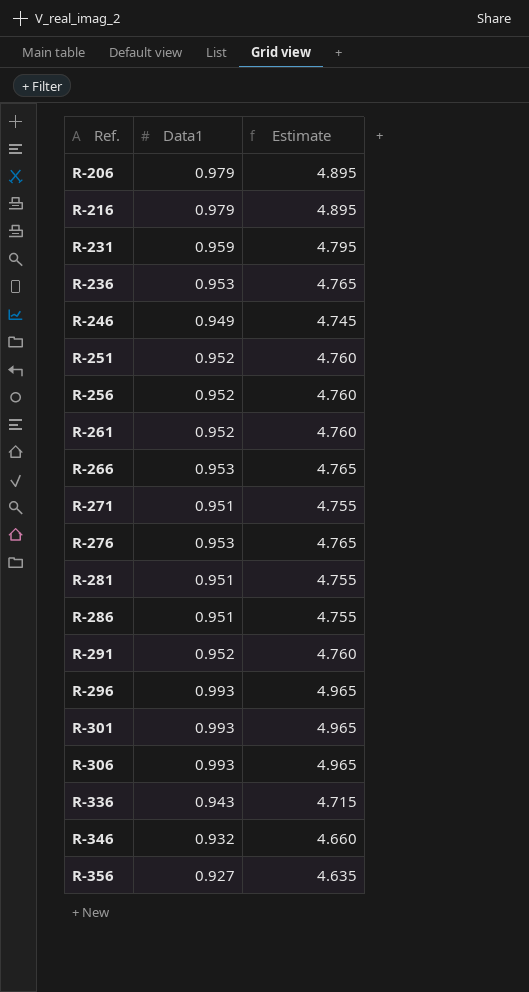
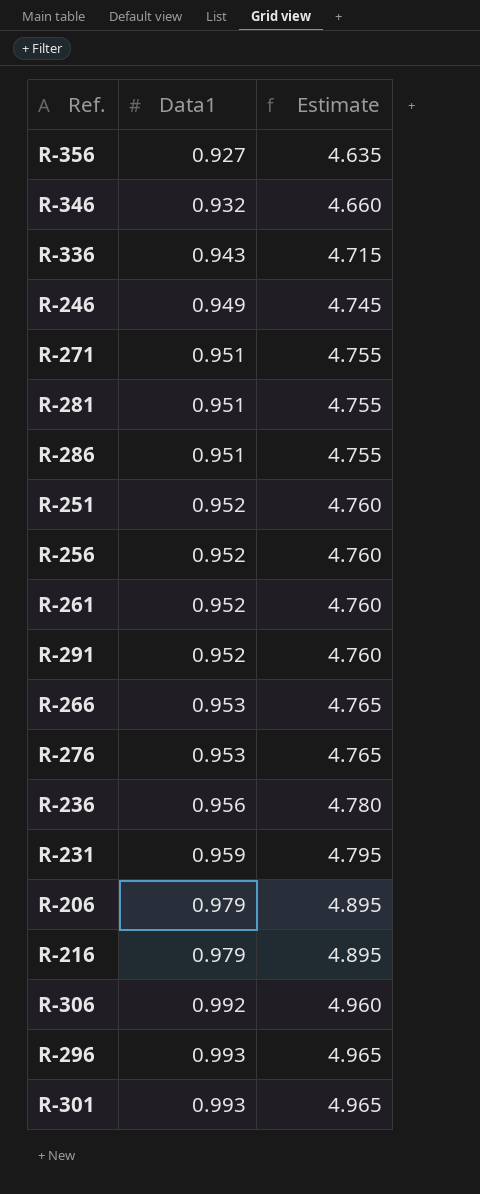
row order: Ref. ascending -> Data1 ascending
R-236 | Data1: 0.953 -> 0.956
R-236 | Estimate: 4.765 -> 4.780
R-306 | Data1: 0.993 -> 0.992
R-306 | Estimate: 4.965 -> 4.960

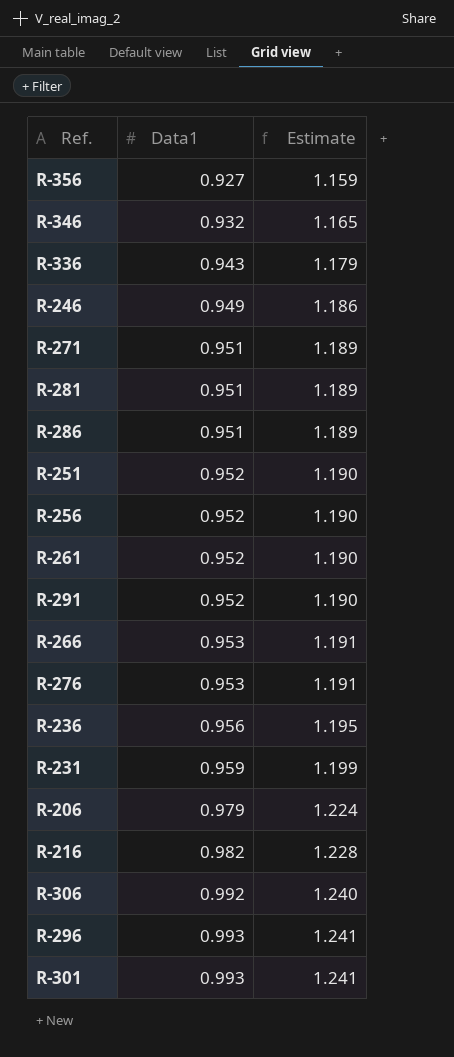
column Estimate | formula: [Data1] * 5 -> [Data1] * 1.25
R-216 | Data1: 0.979 -> 0.982

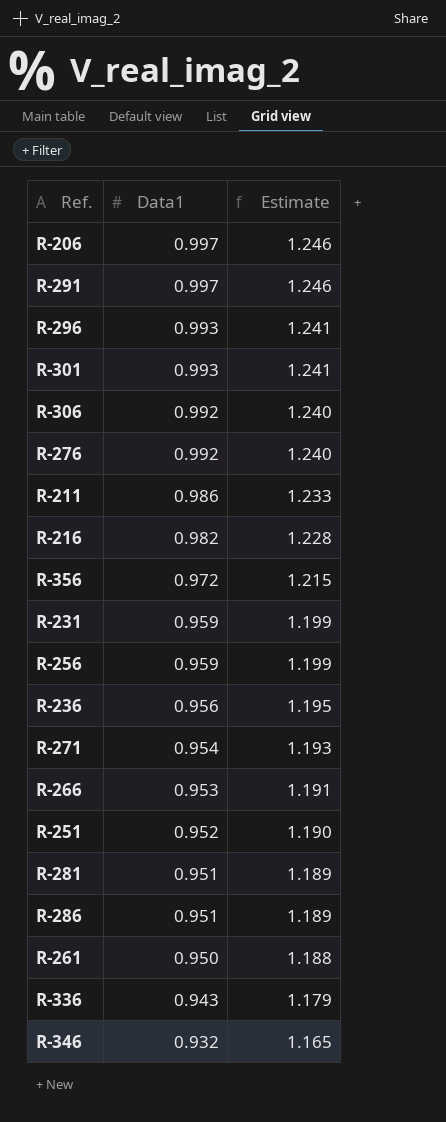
row order: Data1 ascending -> Data1 descending
row R-246: 0.949 | 1.186 -> none
R-206 | Data1: 0.979 -> 0.997
R-206 | Estimate: 1.224 -> 1.246
R-291 | Data1: 0.952 -> 0.997
R-291 | Estimate: 1.190 -> 1.246
R-276 | Data1: 0.953 -> 0.992
R-276 | Estimate: 1.191 -> 1.240
row R-211: none -> 0.986 | 1.233
R-356 | Data1: 0.927 -> 0.972
R-356 | Estimate: 1.159 -> 1.215
R-256 | Data1: 0.952 -> 0.959
R-256 | Estimate: 1.190 -> 1.199
R-271 | Data1: 0.951 -> 0.954
R-271 | Estimate: 1.189 -> 1.193
R-261 | Data1: 0.952 -> 0.950
R-261 | Estimate: 1.190 -> 1.188

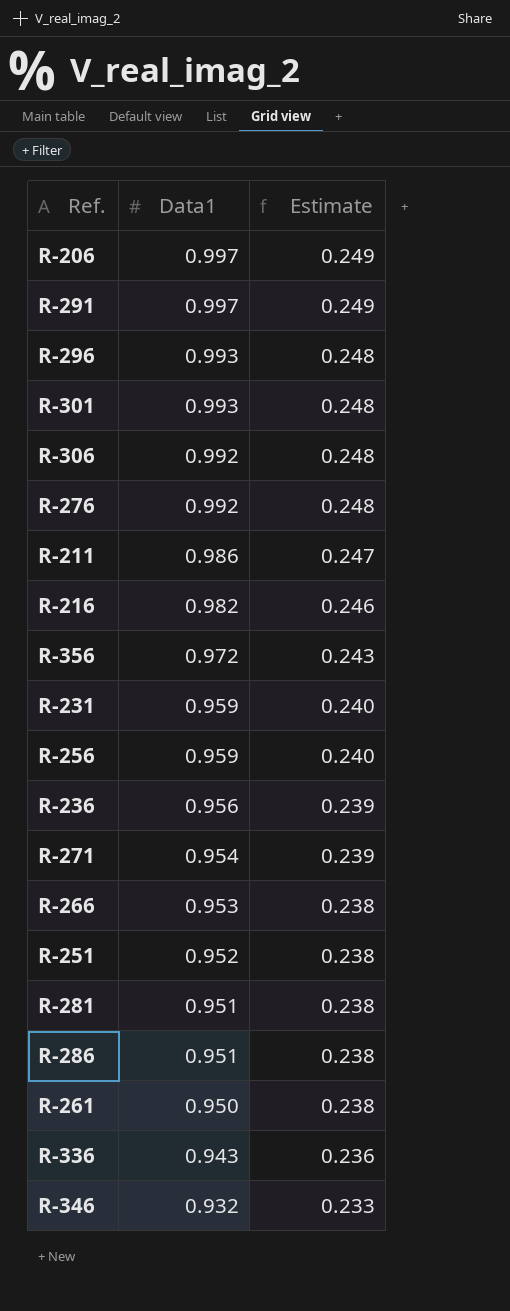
column Estimate | formula: [Data1] * 1.25 -> [Data1] * 0.25

